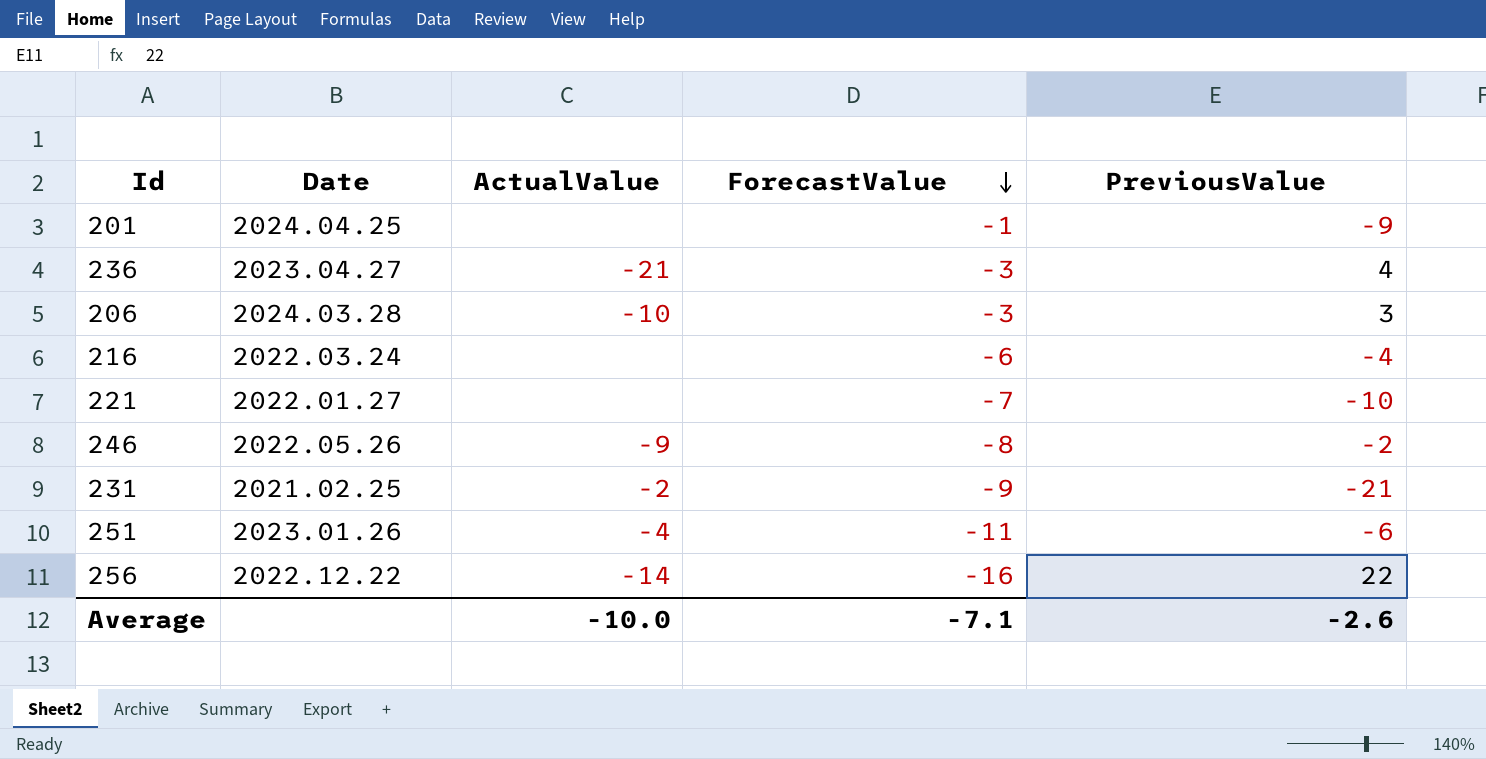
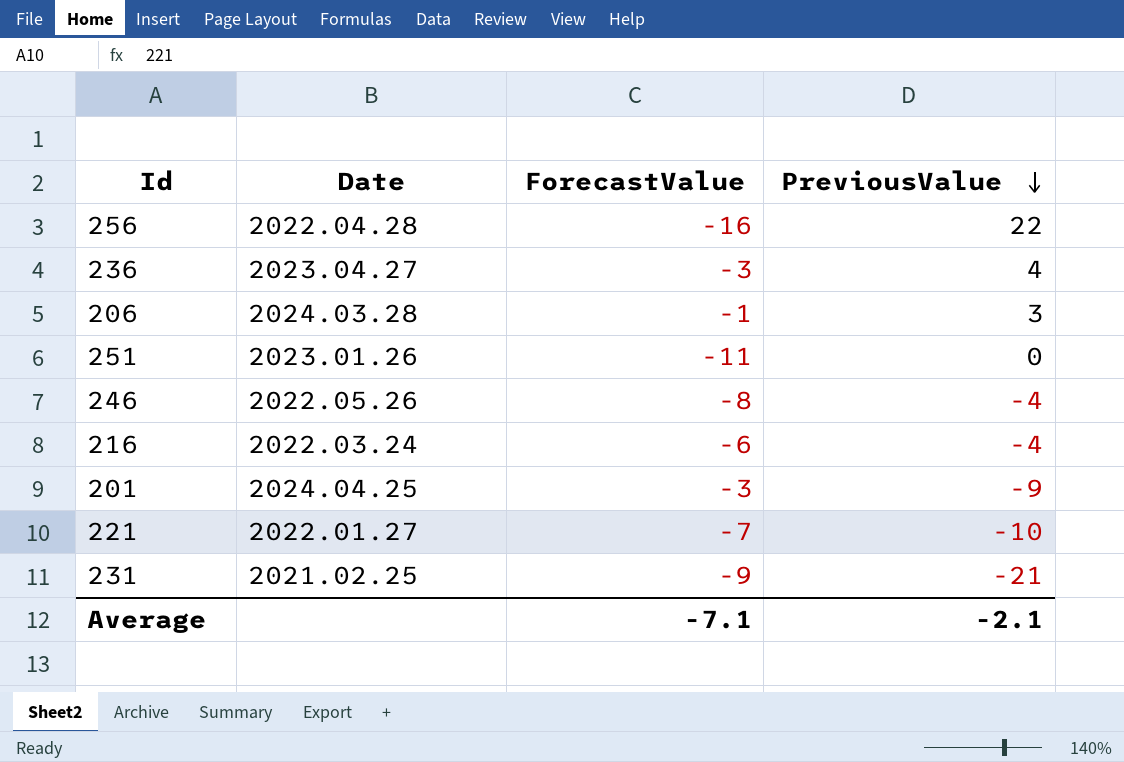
row order: ForecastValue descending -> PreviousValue descending
column ActualValue | position: 3 -> none
256 | Date: 2022.12.22 -> 2022.04.28
206 | ForecastValue: -3 -> -1
251 | PreviousValue: -6 -> 0
246 | PreviousValue: -2 -> -4
201 | ForecastValue: -1 -> -3
Average | PreviousValue: -2.6 -> -2.1

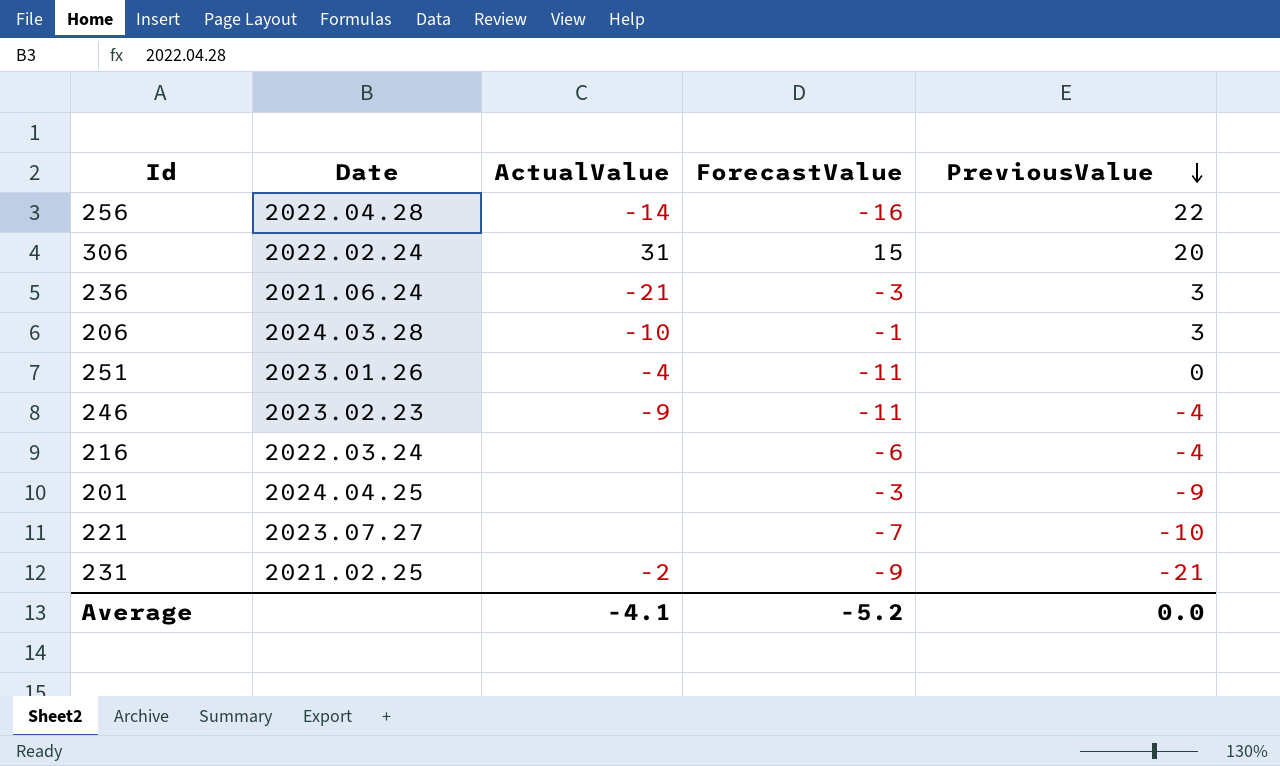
column ActualValue | position: none -> 3
row 306: none -> 2022.02.24 | 31 | 15 | 20
236 | Date: 2023.04.27 -> 2021.06.24
236 | PreviousValue: 4 -> 3
246 | Date: 2022.05.26 -> 2023.02.23
246 | ForecastValue: -8 -> -11
221 | Date: 2022.01.27 -> 2023.07.27
Average | ForecastValue: -7.1 -> -5.2
Average | PreviousValue: -2.1 -> 0.0

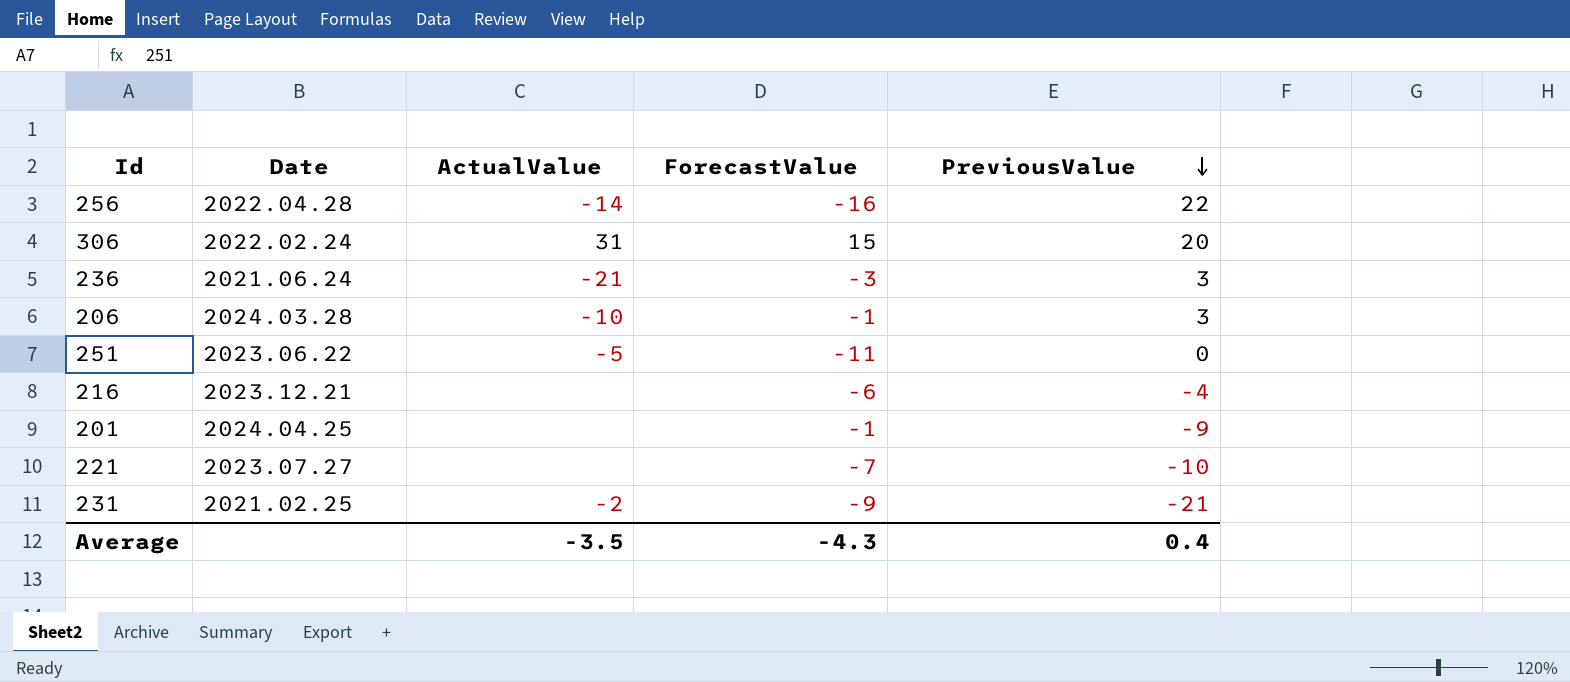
row 246: 2023.02.23 | -9 | -11 | -4 -> none
251 | Date: 2023.01.26 -> 2023.06.22
251 | ActualValue: -4 -> -5
216 | Date: 2022.03.24 -> 2023.12.21
201 | ForecastValue: -3 -> -1
Average | ActualValue: -4.1 -> -3.5
Average | ForecastValue: -5.2 -> -4.3
Average | PreviousValue: 0.0 -> 0.4

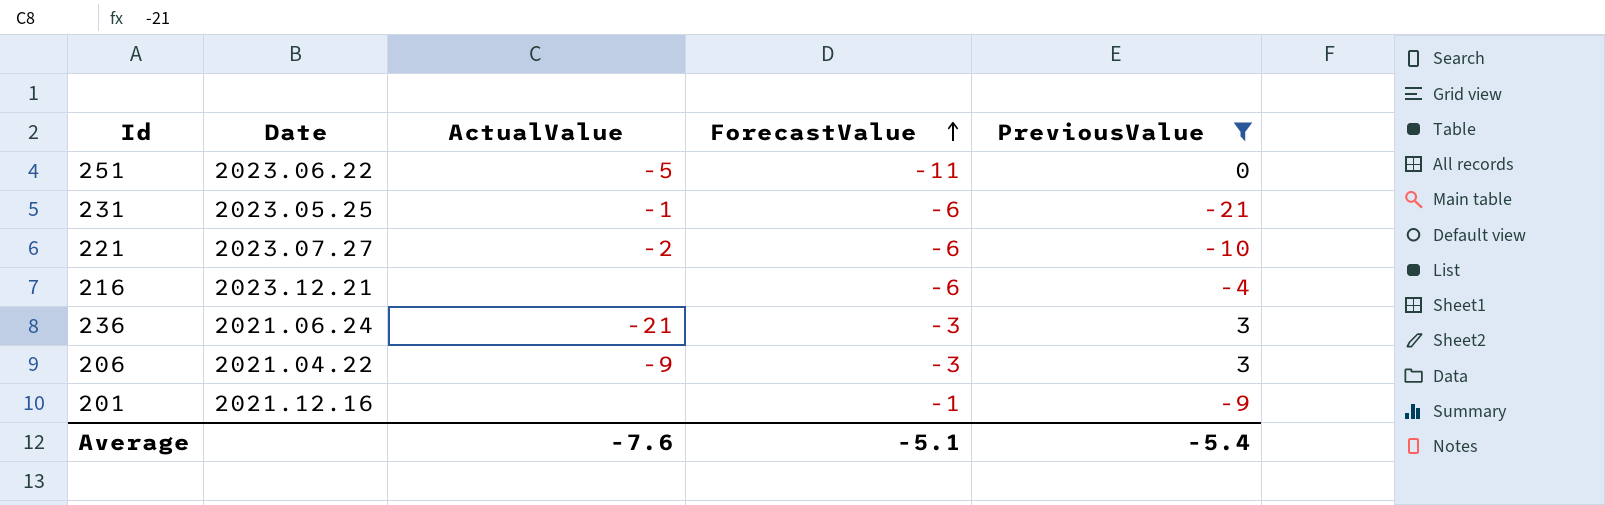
filter: none -> PreviousValue <= 3
row order: PreviousValue descending -> ForecastValue ascending
231 | Date: 2021.02.25 -> 2023.05.25
231 | ActualValue: -2 -> -1
231 | ForecastValue: -9 -> -6
221 | ActualValue: none -> -2
221 | ForecastValue: -7 -> -6
206 | Date: 2024.03.28 -> 2021.04.22
206 | ActualValue: -10 -> -9
206 | ForecastValue: -1 -> -3
201 | Date: 2024.04.25 -> 2021.12.16
Average | ActualValue: -3.5 -> -7.6
Average | ForecastValue: -4.3 -> -5.1
Average | PreviousValue: 0.4 -> -5.4

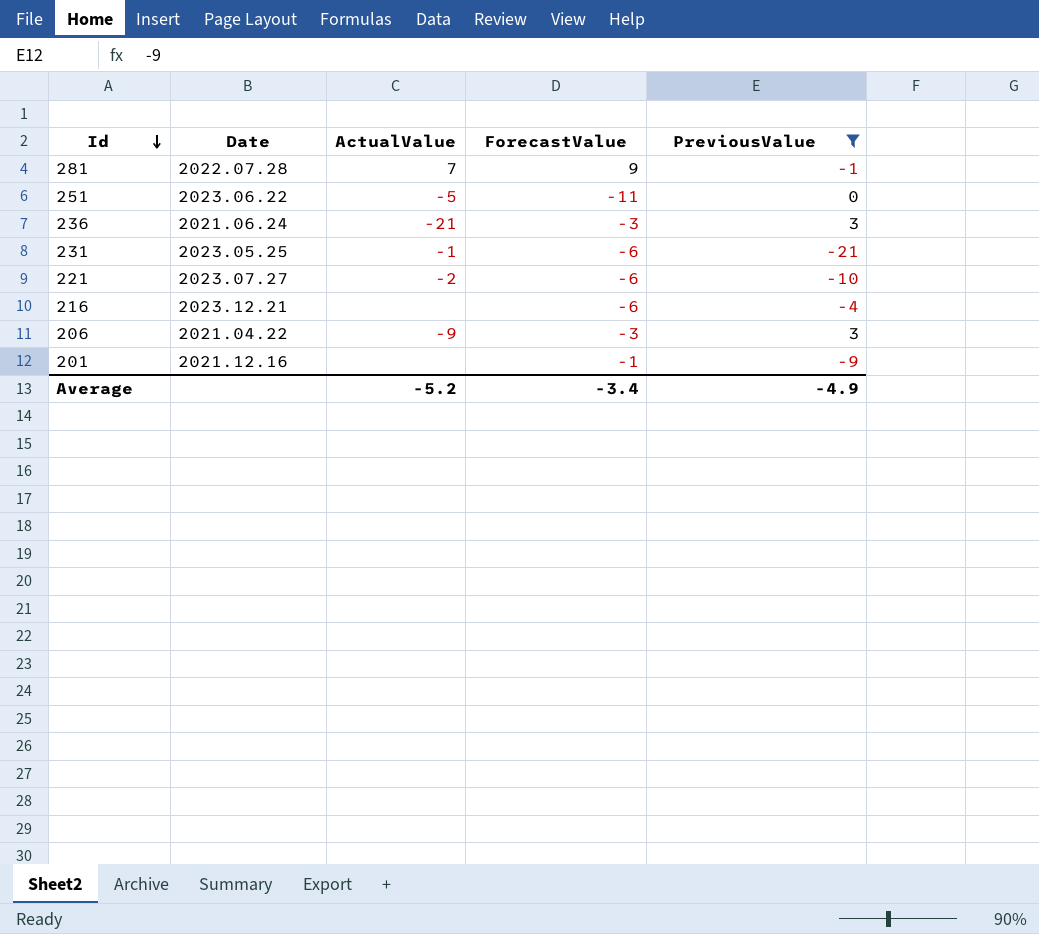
row order: ForecastValue ascending -> Id descending
row 281: none -> 2022.07.28 | 7 | 9 | -1
Average | ActualValue: -7.6 -> -5.2
Average | ForecastValue: -5.1 -> -3.4
Average | PreviousValue: -5.4 -> -4.9

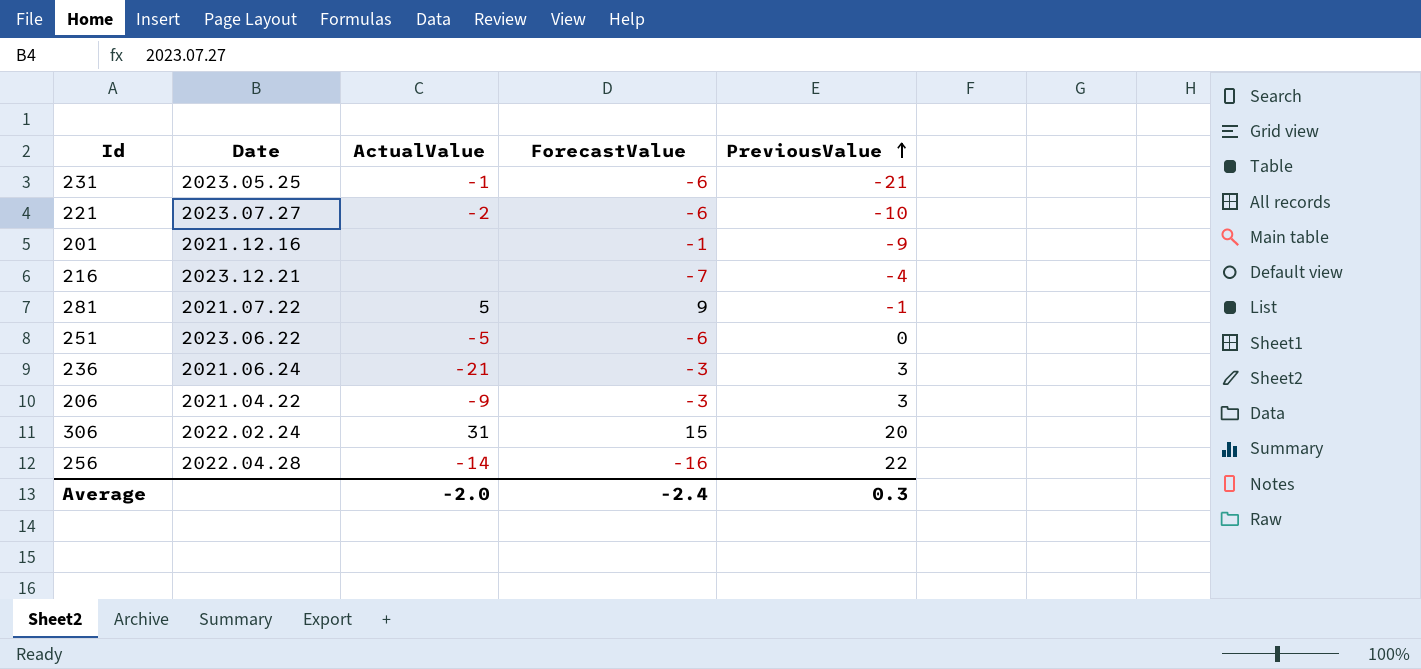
filter: PreviousValue <= 3 -> none
row order: Id descending -> PreviousValue ascending
216 | ForecastValue: -6 -> -7
281 | Date: 2022.07.28 -> 2021.07.22
281 | ActualValue: 7 -> 5
251 | ForecastValue: -11 -> -6
Average | ActualValue: -5.2 -> -2.0
Average | ForecastValue: -3.4 -> -2.4
Average | PreviousValue: -4.9 -> 0.3

